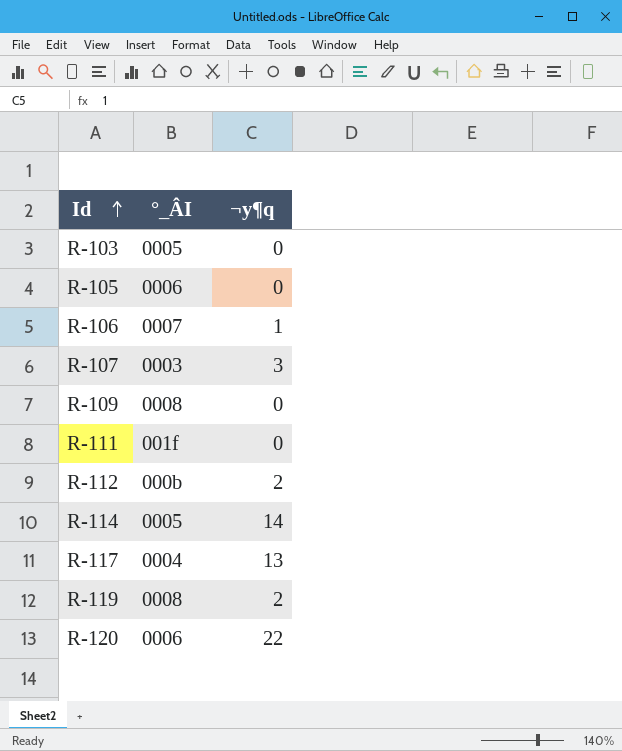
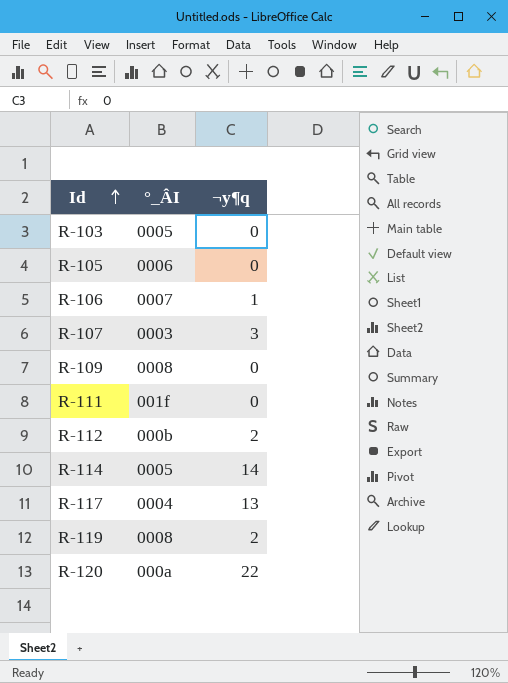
R-120 | °_ÂI: 0006 -> 000a

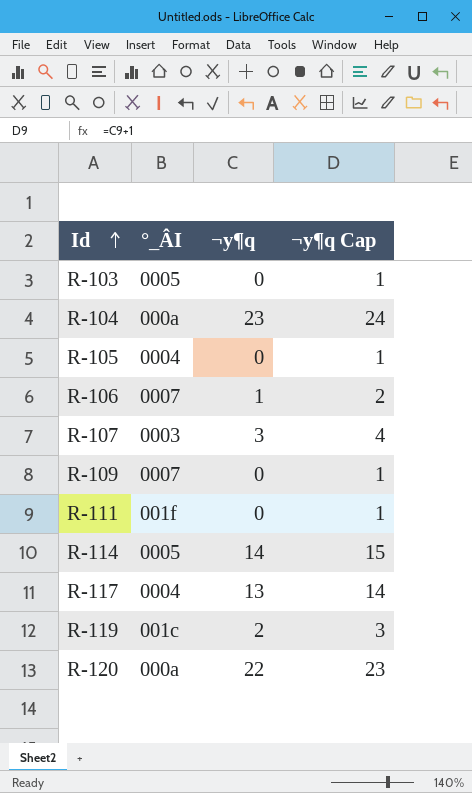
column ¬y¶q Cap | formula: none -> [¬y¶q] + 1
row R-112: 000b | 2 -> none
row R-104: none -> 000a | 23 | 24
R-105 | °_ÂI: 0006 -> 0004
R-109 | °_ÂI: 0008 -> 0007
R-119 | °_ÂI: 0008 -> 001c

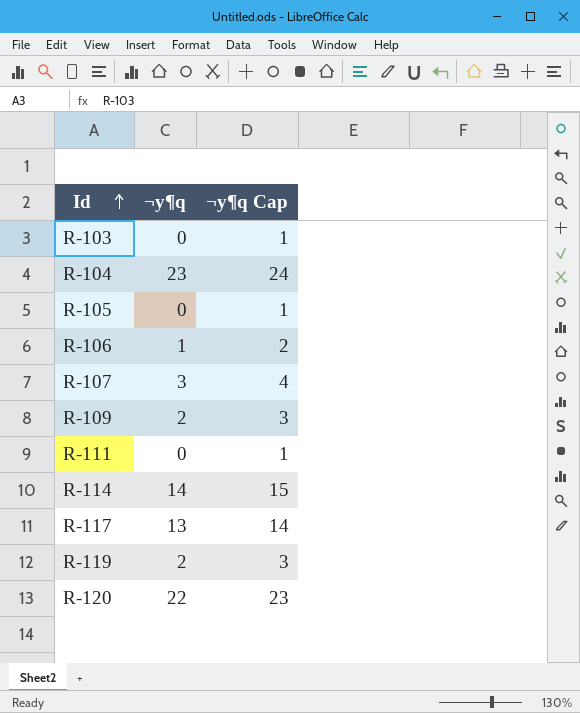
column °_ÂI | position: 2 -> none
R-109 | ¬y¶q: 0 -> 2
R-109 | ¬y¶q Cap: 1 -> 3

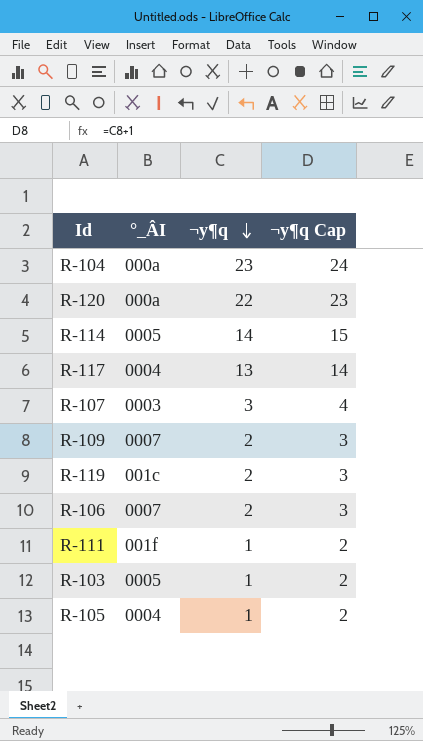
row order: Id ascending -> ¬y¶q descending
column °_ÂI | position: none -> 2
R-106 | ¬y¶q: 1 -> 2
R-106 | ¬y¶q Cap: 2 -> 3
R-111 | ¬y¶q: 0 -> 1
R-111 | ¬y¶q Cap: 1 -> 2
R-103 | ¬y¶q: 0 -> 1
R-103 | ¬y¶q Cap: 1 -> 2
R-105 | ¬y¶q: 0 -> 1
R-105 | ¬y¶q Cap: 1 -> 2

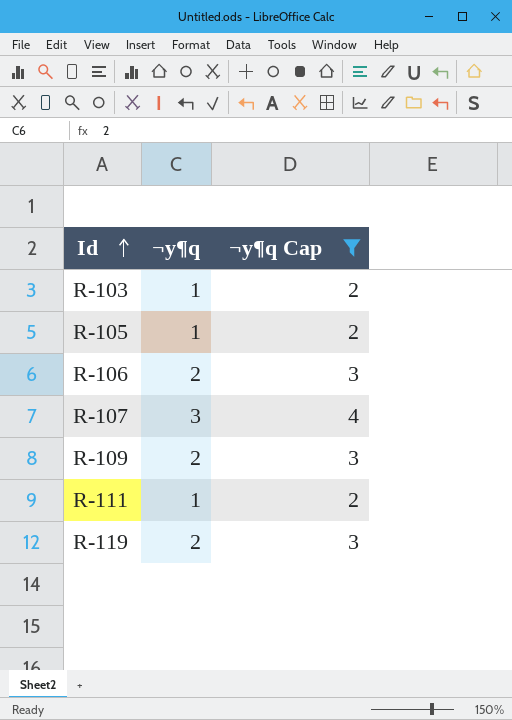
filter: none -> ¬y¶q Cap <= 4
row order: ¬y¶q descending -> Id ascending
column °_ÂI | position: 2 -> none

